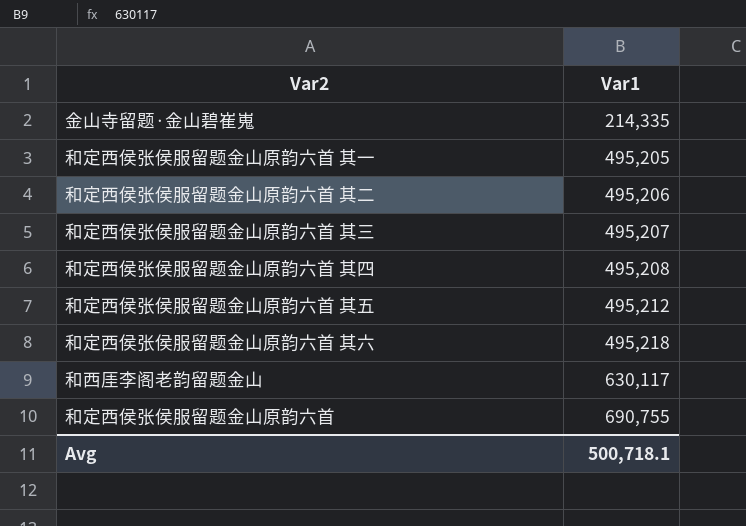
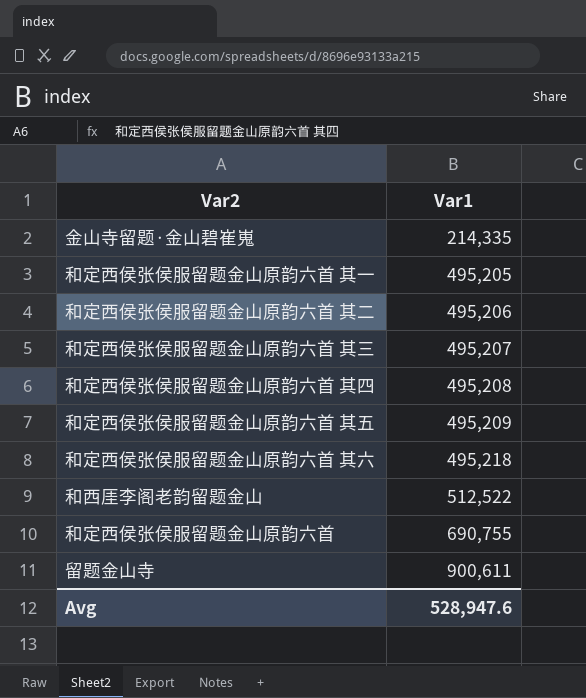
和定西侯张侯服留题金山原韵六首 其五 | Var1: 495,212 -> 495,209
和西厓李阁老韵留题金山 | Var1: 630,117 -> 512,522
row 留题金山寺: none -> 900,611
Avg | Var1: 500,718.1 -> 528,947.6

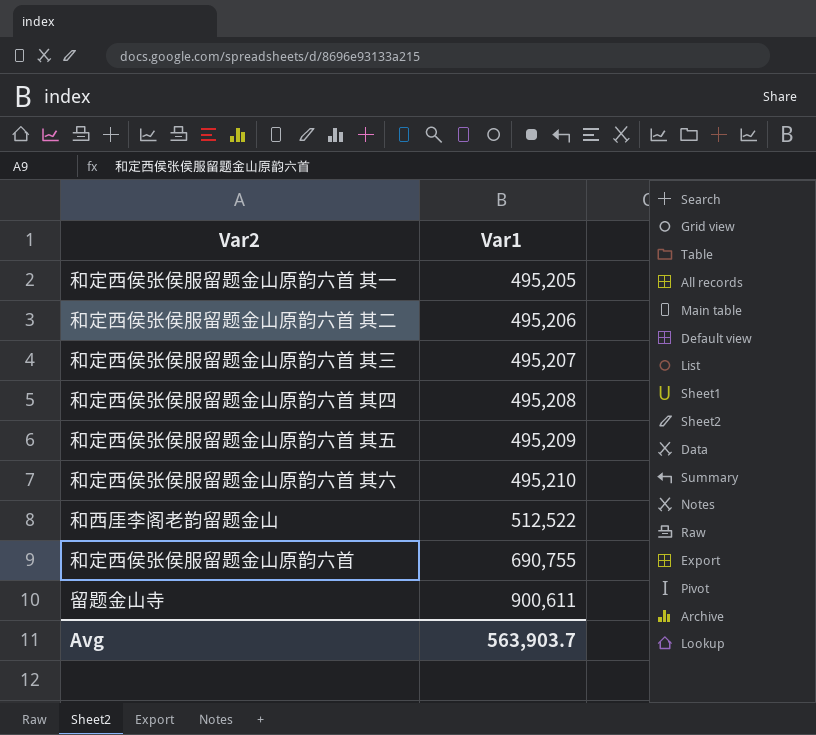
row 金山寺留题·金山碧崔嵬: 214,335 -> none
和定西侯张侯服留题金山原韵六首 其六 | Var1: 495,218 -> 495,210
Avg | Var1: 528,947.6 -> 563,903.7

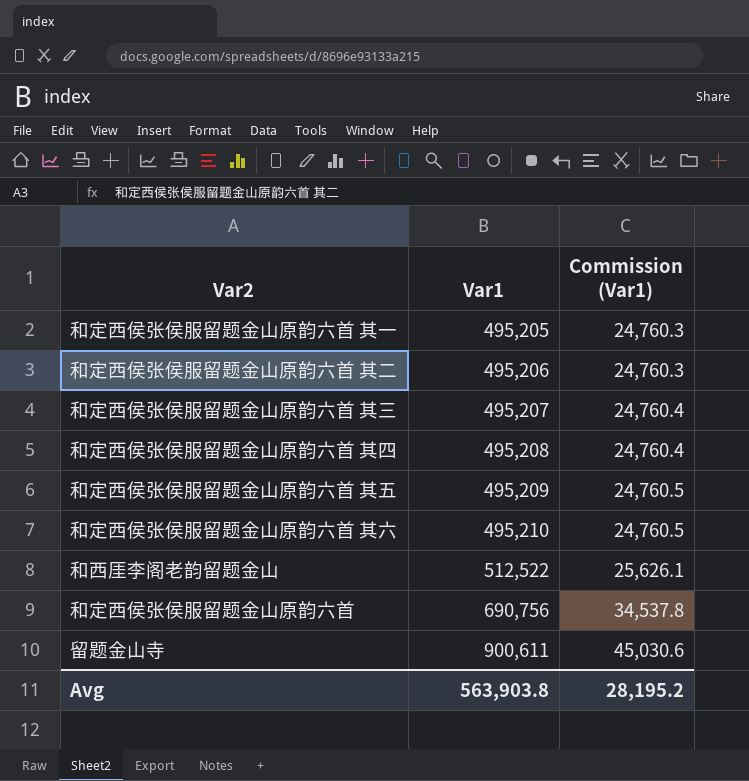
column Commission (Var1) | formula: none -> [Var1] * 0.05
和定西侯张侯服留题金山原韵六首 | Var1: 690,755 -> 690,756
Avg | Var1: 563,903.7 -> 563,903.8

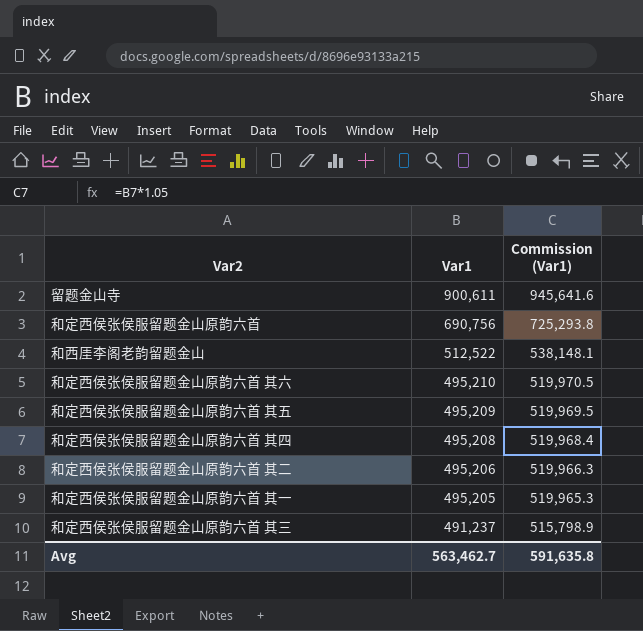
row order: Var1 ascending -> Var1 descending
column Commission (Var1) | formula: [Var1] * 0.05 -> [Var1] * 1.05
和定西侯张侯服留题金山原韵六首 其三 | Var1: 495,207 -> 491,237
Avg | Var1: 563,903.8 -> 563,462.7
Avg | Commission (Var1): 28,195.2 -> 591,635.8

